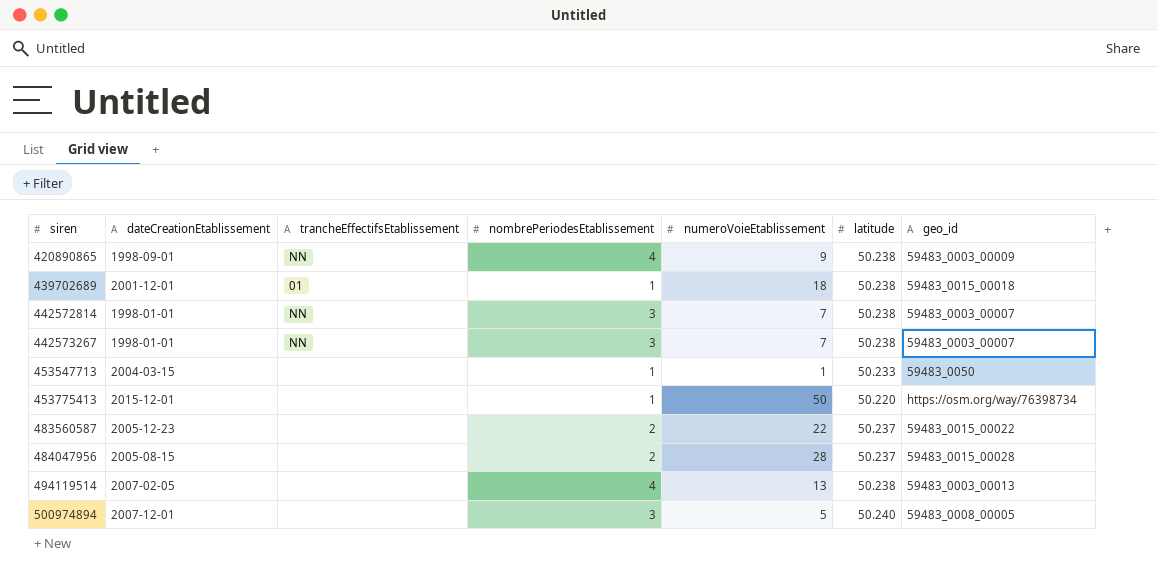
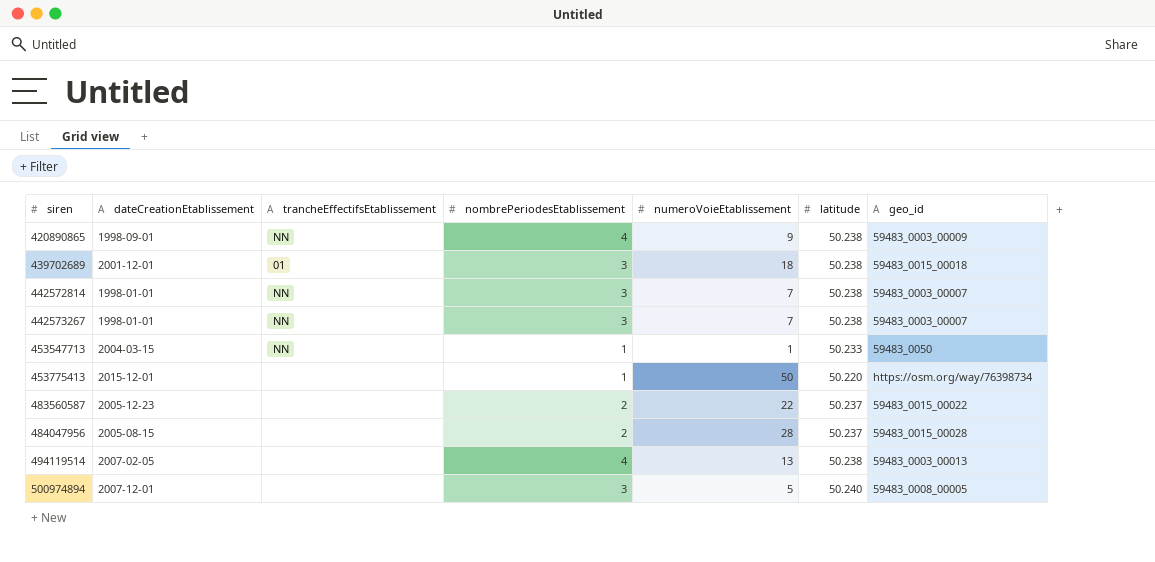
439702689 | nombrePeriodesEtablissement: 1 -> 3
453547713 | trancheEffectifsEtablissement: none -> NN

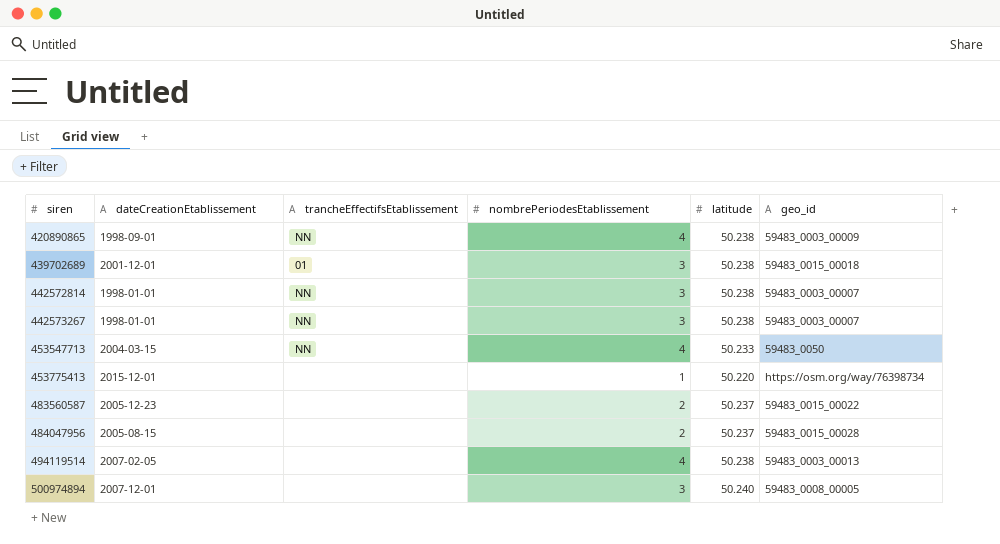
column numeroVoieEtablissement | position: 5 -> none
453547713 | nombrePeriodesEtablissement: 1 -> 4

